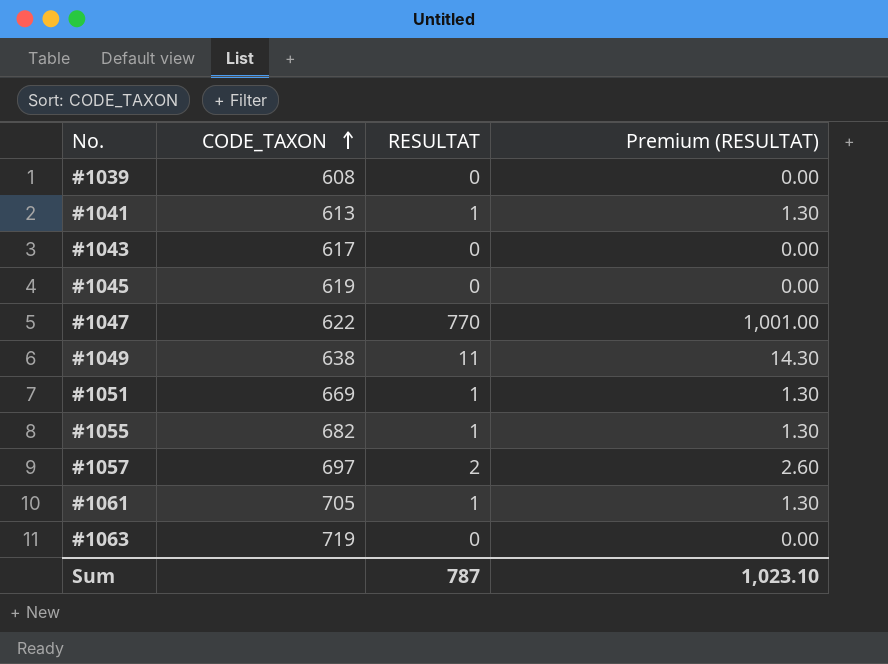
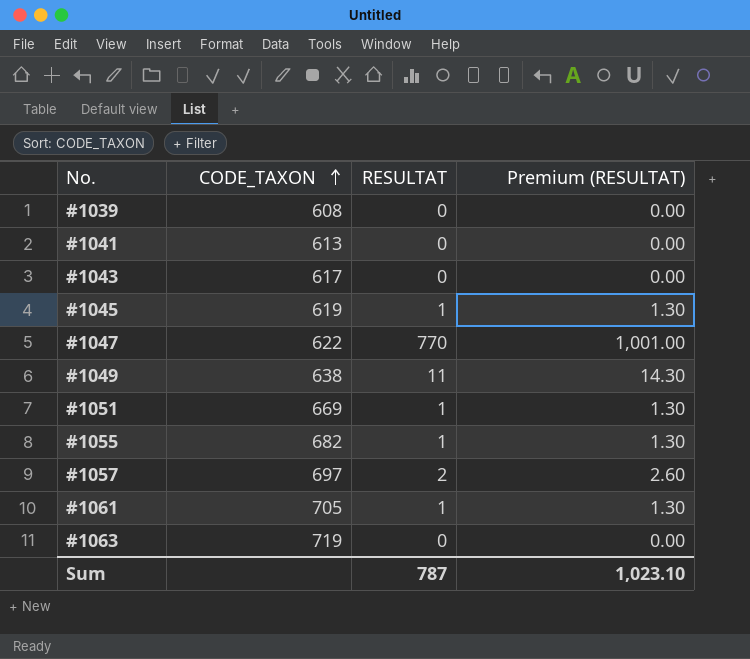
#1041 | RESULTAT: 1 -> 0
#1041 | Premium (RESULTAT): 1.30 -> 0.00
#1045 | RESULTAT: 0 -> 1
#1045 | Premium (RESULTAT): 0.00 -> 1.30

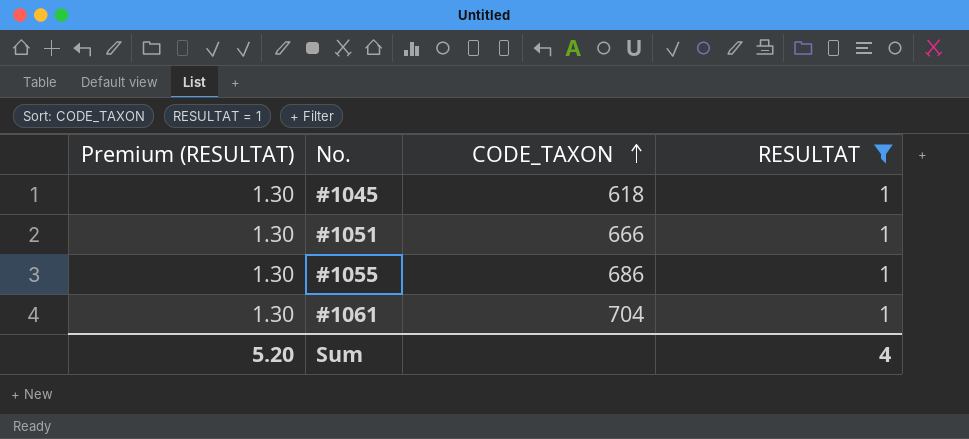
filter: none -> RESULTAT = 1
column Premium (RESULTAT) | position: 4 -> 1
#1045 | CODE_TAXON: 619 -> 618
#1051 | CODE_TAXON: 669 -> 666
#1055 | CODE_TAXON: 682 -> 686
#1061 | CODE_TAXON: 705 -> 704
Sum | Premium (RESULTAT): 1,023.10 -> 5.20
Sum | RESULTAT: 787 -> 4

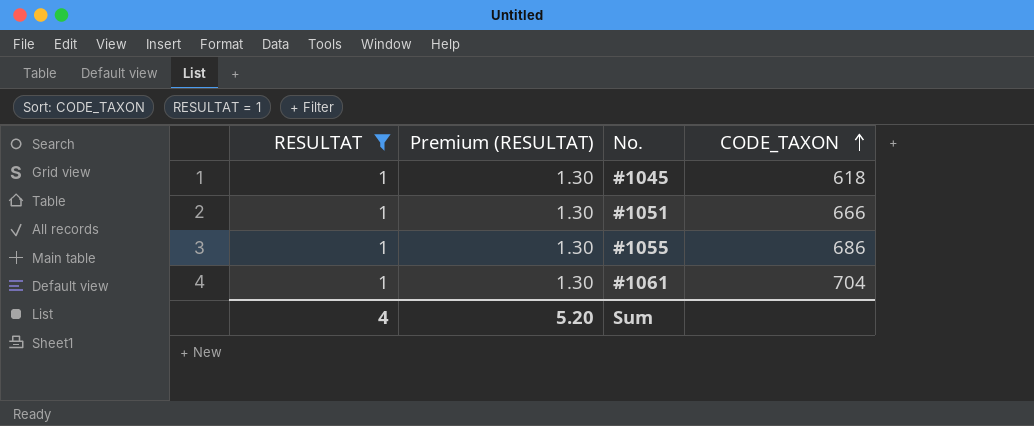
column RESULTAT | position: 4 -> 1

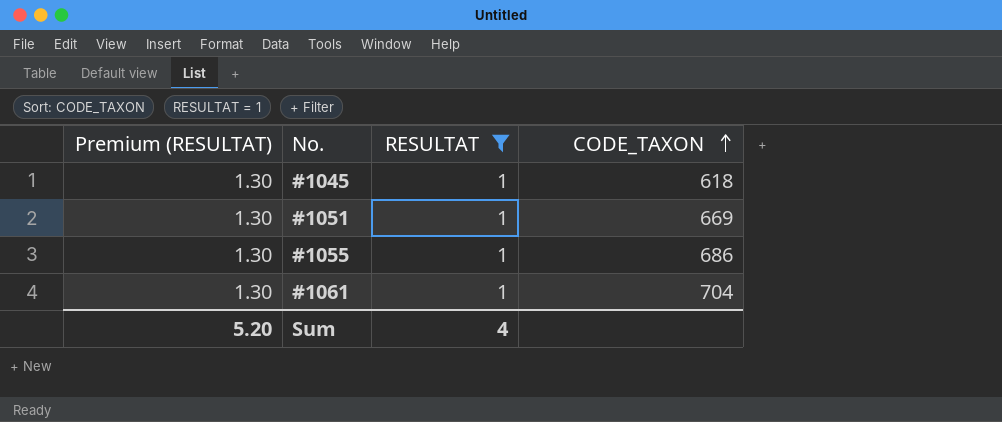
column RESULTAT | position: 1 -> 3
#1051 | CODE_TAXON: 666 -> 669

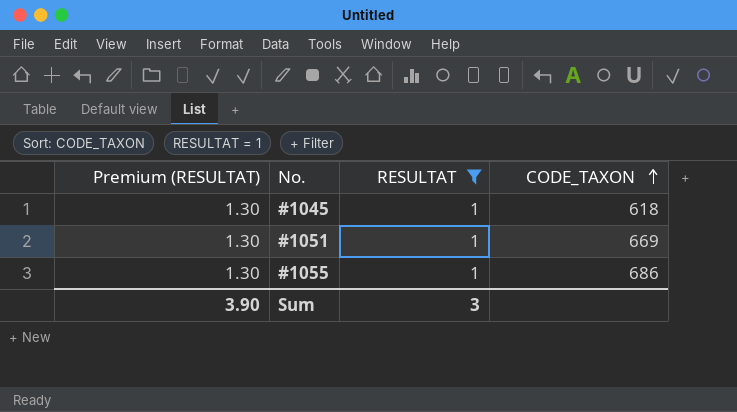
row #1061: 1.30 | 1 | 704 -> none
Sum | Premium (RESULTAT): 5.20 -> 3.90
Sum | RESULTAT: 4 -> 3

